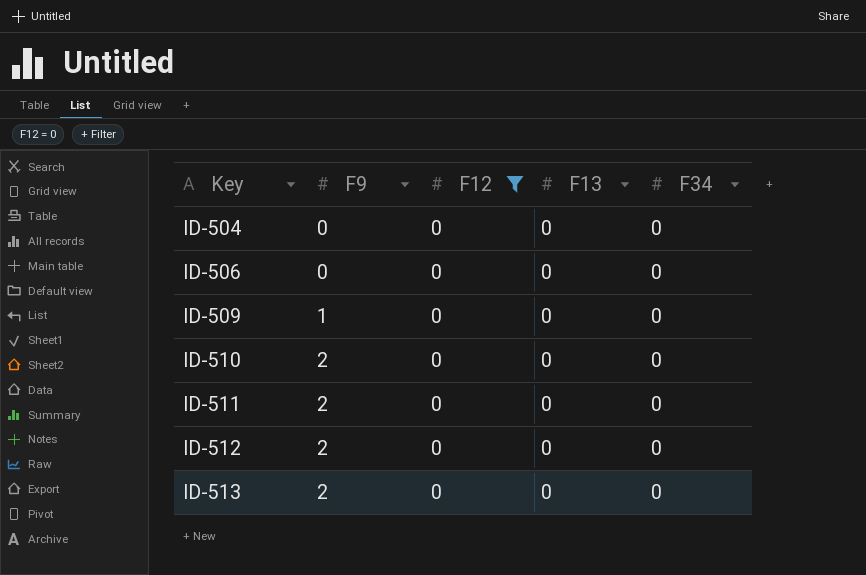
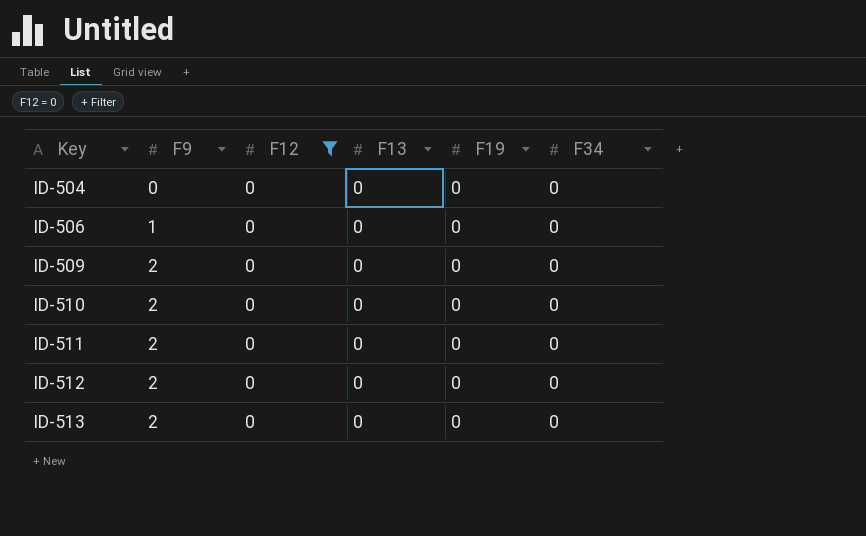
column F19 | position: none -> 5
ID-506 | F9: 0 -> 1
ID-509 | F9: 1 -> 2

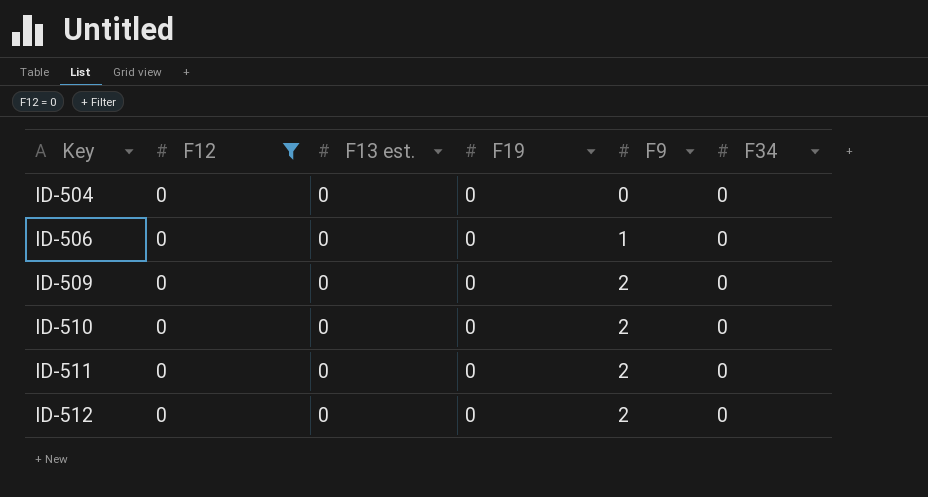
column name: F13 -> F13 est.
column F9 | position: 2 -> 5
row ID-513: 2 | 0 | 0 | 0 | 0 -> none

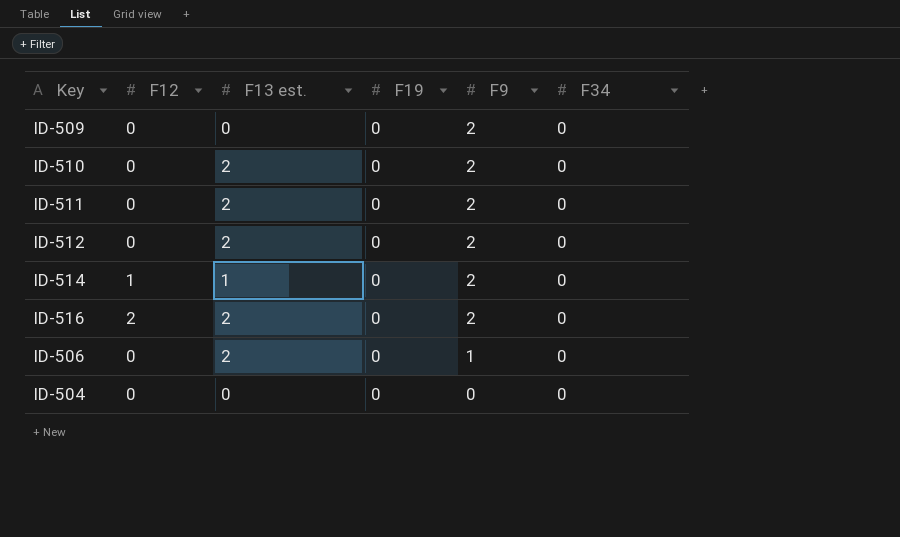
filter: F12 = 0 -> none
row order: Key ascending -> F9 descending
ID-510 | F13 est.: 0 -> 2
ID-511 | F13 est.: 0 -> 2
ID-512 | F13 est.: 0 -> 2
ID-506 | F13 est.: 0 -> 2

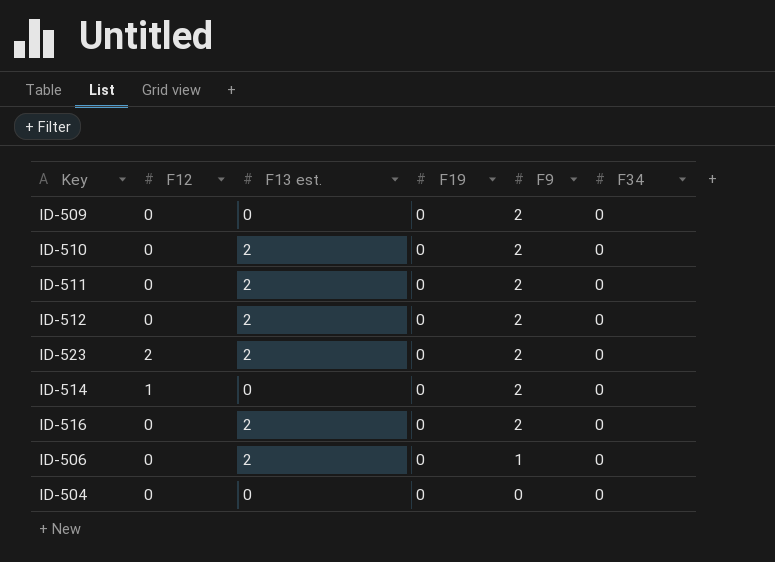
row ID-523: none -> 2 | 2 | 0 | 2 | 0
ID-514 | F13 est.: 1 -> 0
ID-516 | F12: 2 -> 0

